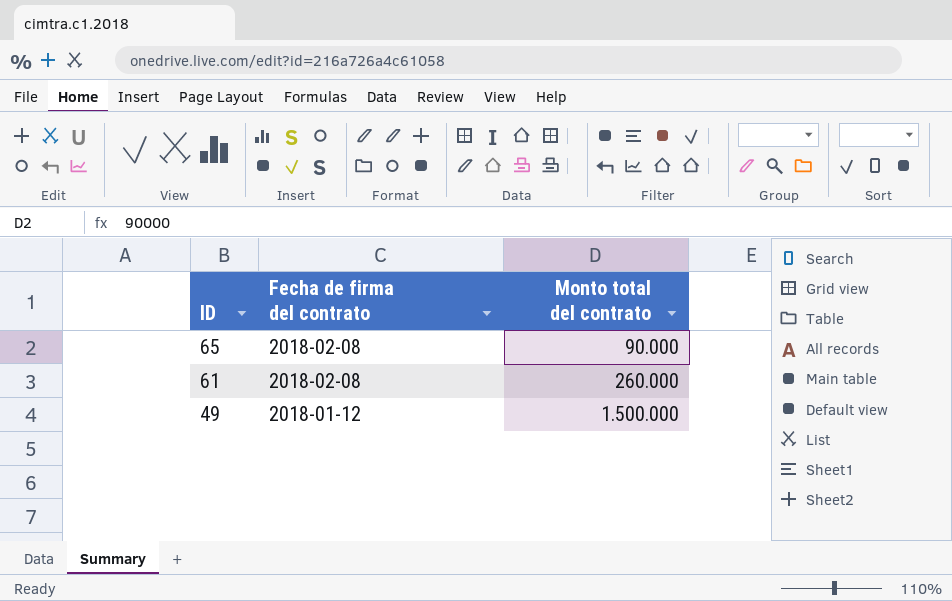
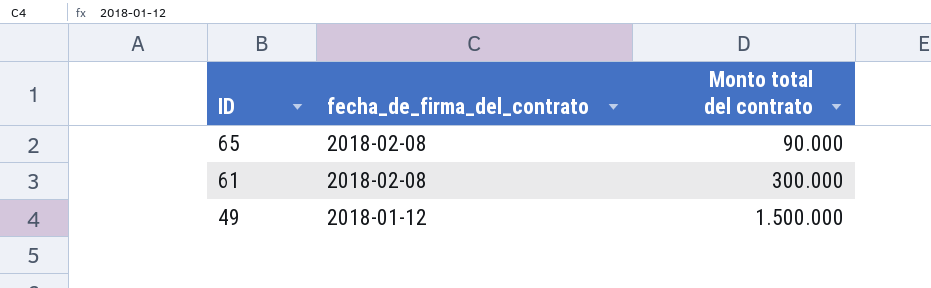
column name: Fecha de firma del contrato -> fecha_de_firma_del_contrato
61 | Monto total del contrato: 260.000 -> 300.000

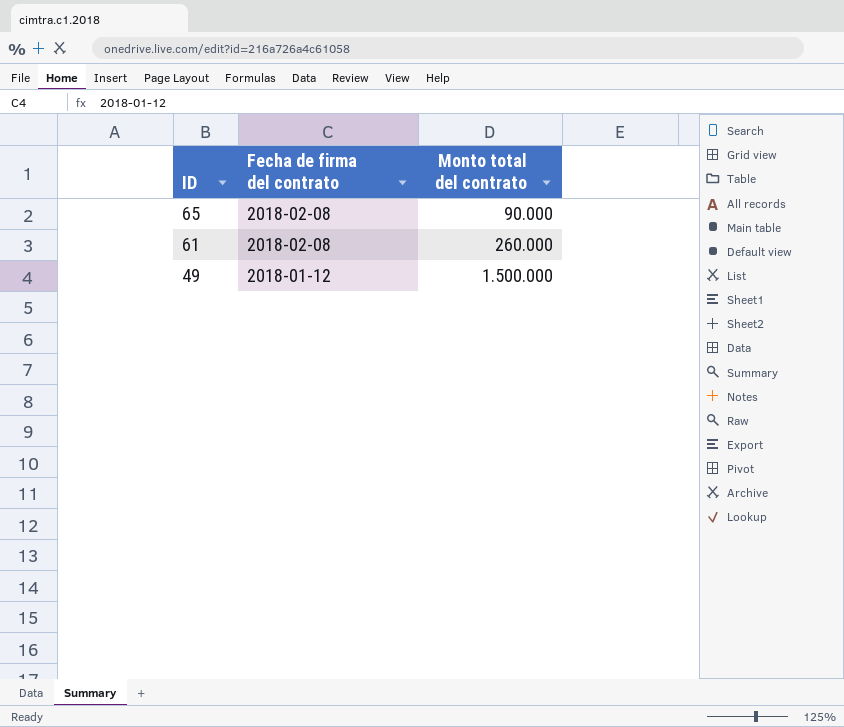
column name: fecha_de_firma_del_contrato -> Fecha de firma del contrato
61 | Monto total del contrato: 300.000 -> 260.000

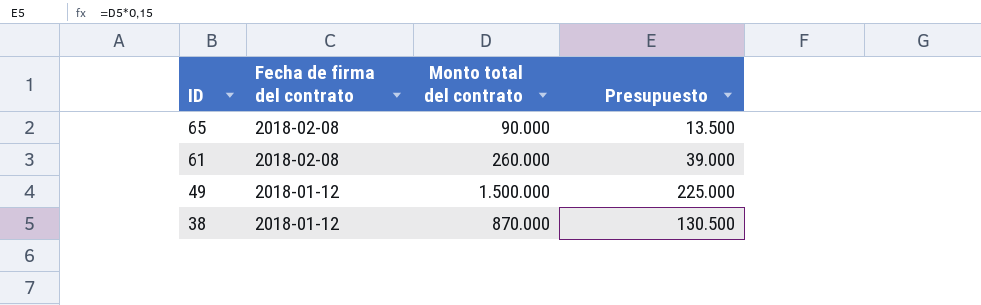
column Presupuesto | formula: none -> [Monto total del contrato] * 0,15
row 38: none -> 2018-01-12 | 870.000 | 130.500

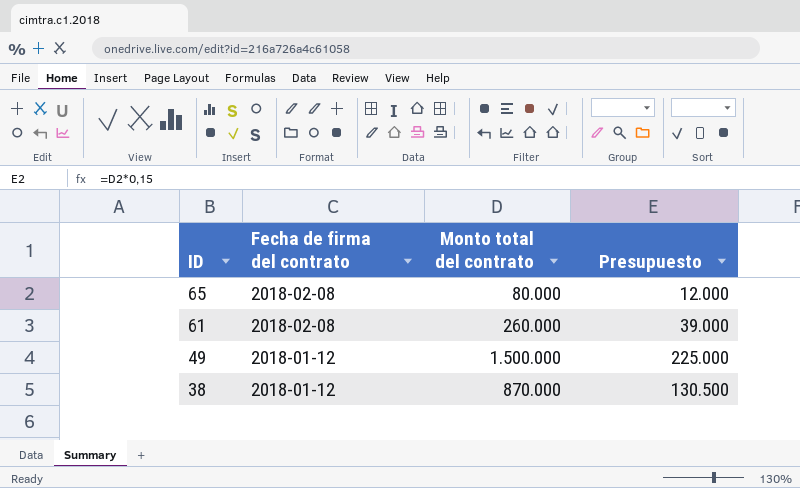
65 | Monto total del contrato: 90.000 -> 80.000
65 | Presupuesto: 13.500 -> 12.000

